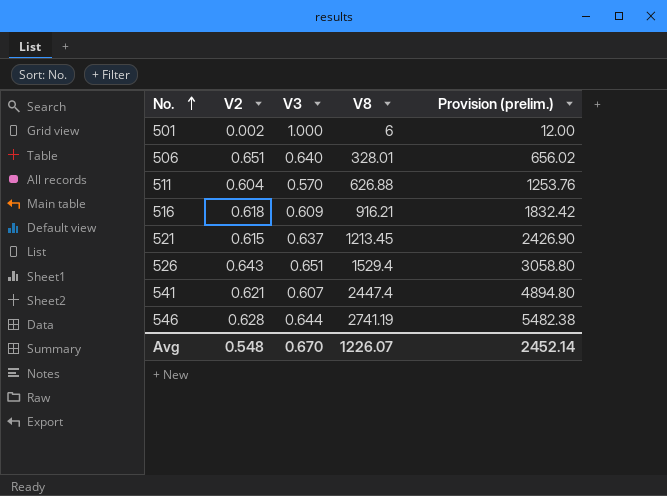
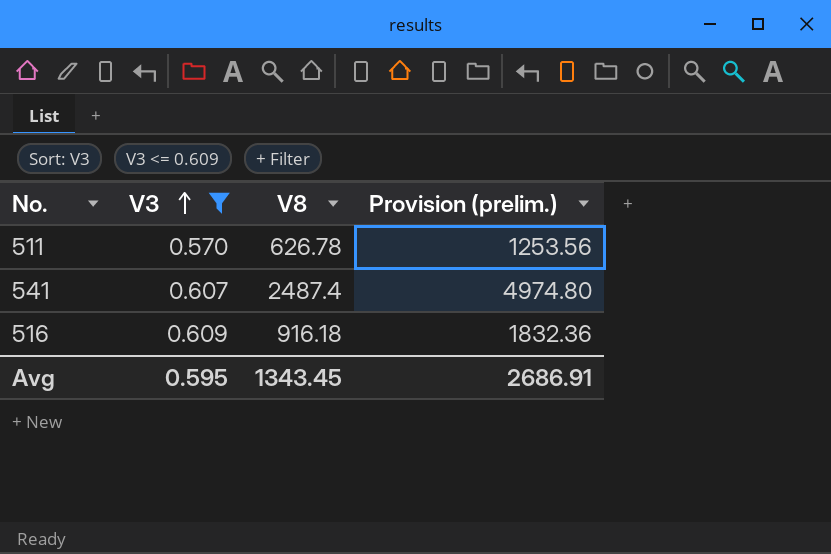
filter: none -> V3 <= 0.609
row order: No. ascending -> V3 ascending
column V2 | position: 2 -> none
511 | V8: 626.88 -> 626.78
511 | Provision (prelim.): 1253.76 -> 1253.56
541 | V8: 2447.4 -> 2487.4
541 | Provision (prelim.): 4894.80 -> 4974.80
516 | V8: 916.21 -> 916.18
516 | Provision (prelim.): 1832.42 -> 1832.36
Avg | V3: 0.670 -> 0.595
Avg | V8: 1226.07 -> 1343.45
Avg | Provision (prelim.): 2452.14 -> 2686.91

